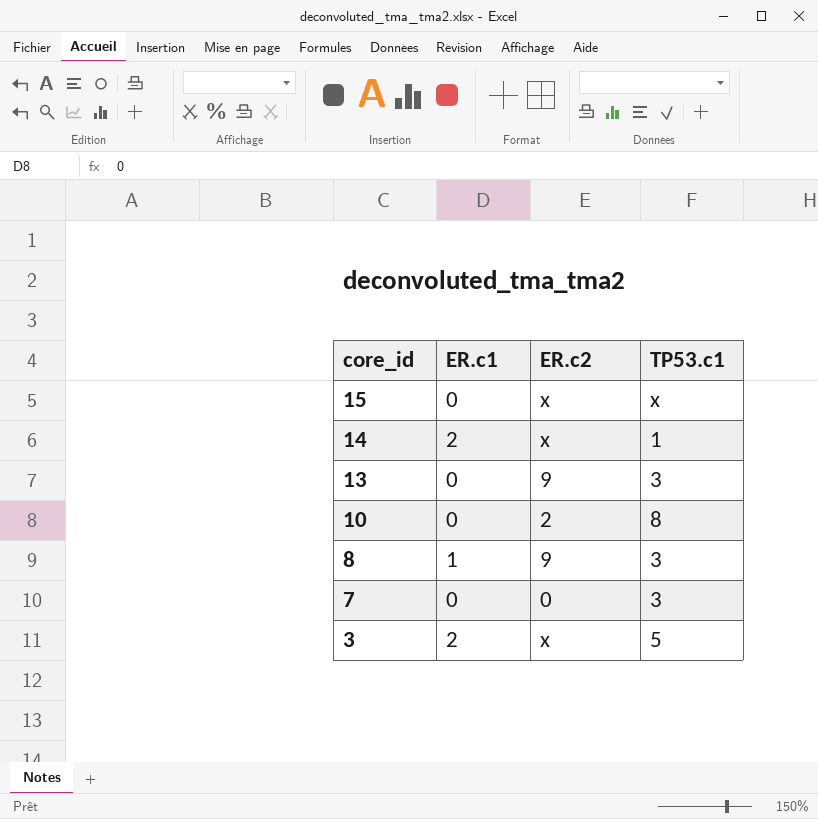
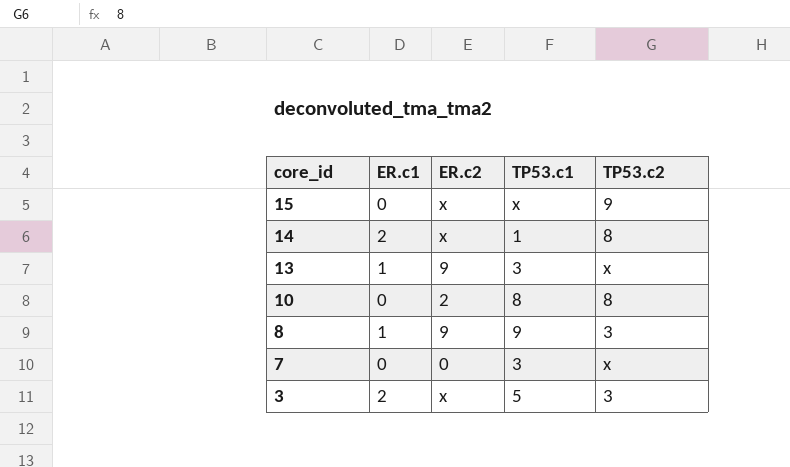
column TP53.c2 | position: none -> 5
13 | ER.c1: 0 -> 1
8 | TP53.c1: 3 -> 9

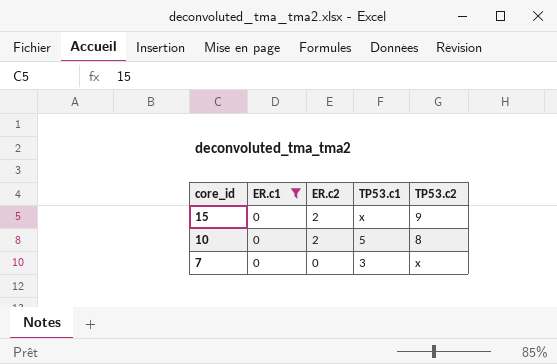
filter: none -> ER.c1 = 0
15 | ER.c2: x -> 2
10 | TP53.c1: 8 -> 5

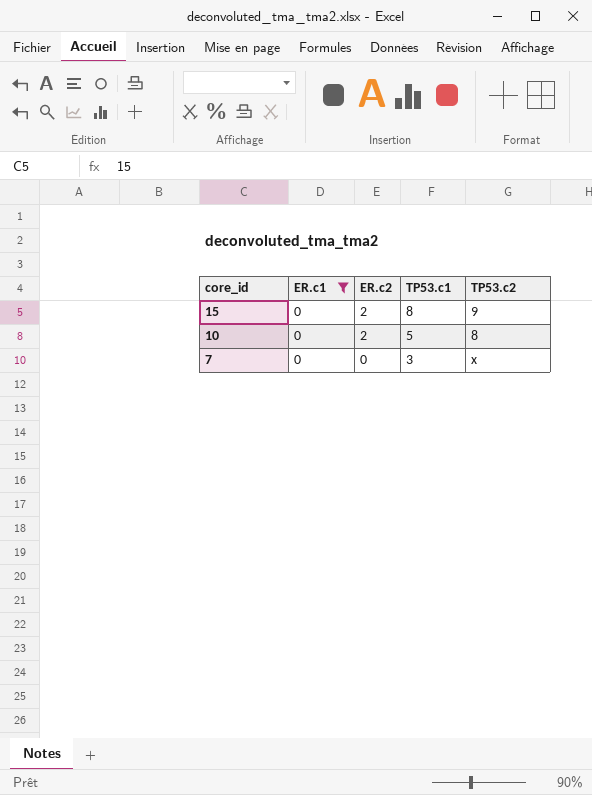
15 | TP53.c1: x -> 8

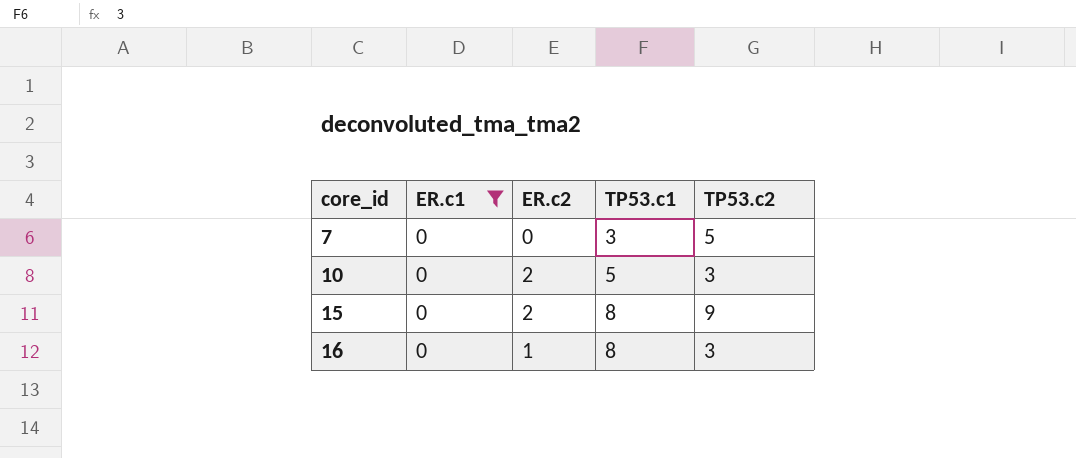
row order: core_id descending -> core_id ascending
7 | TP53.c2: x -> 5
10 | TP53.c2: 8 -> 3
row 16: none -> 0 | 1 | 8 | 3

